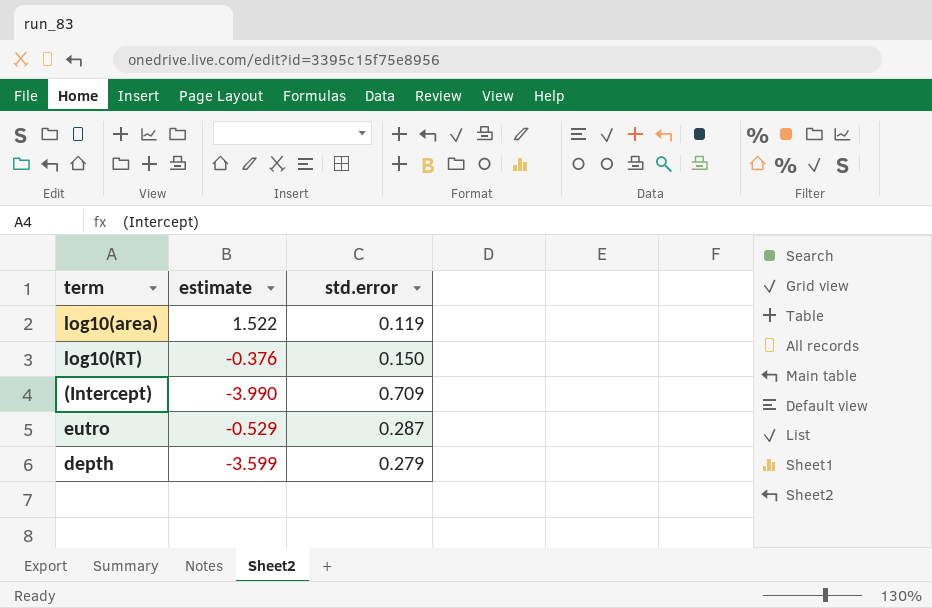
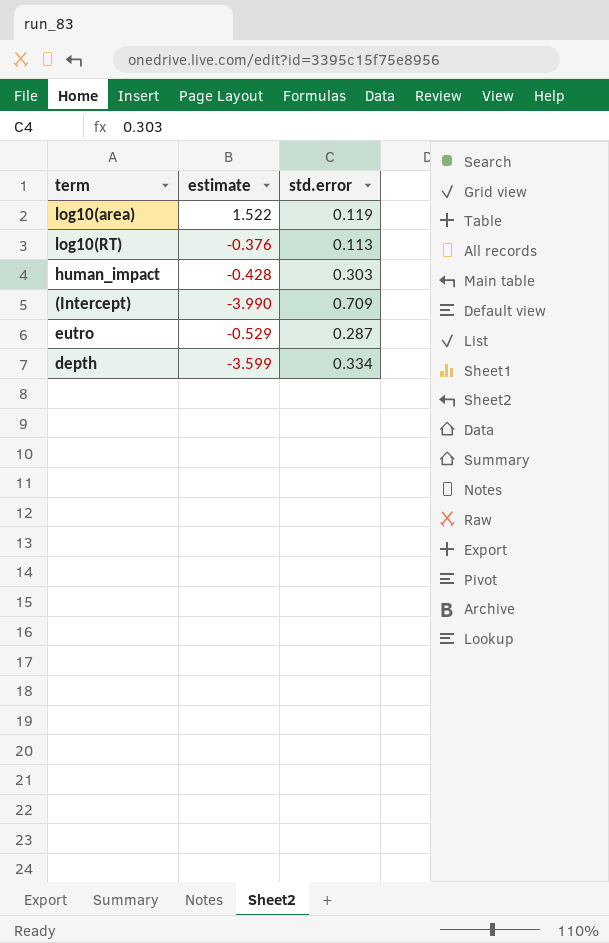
log10(RT) | std.error: 0.150 -> 0.113
row human_impact: none -> -0.428 | 0.303
depth | std.error: 0.279 -> 0.334

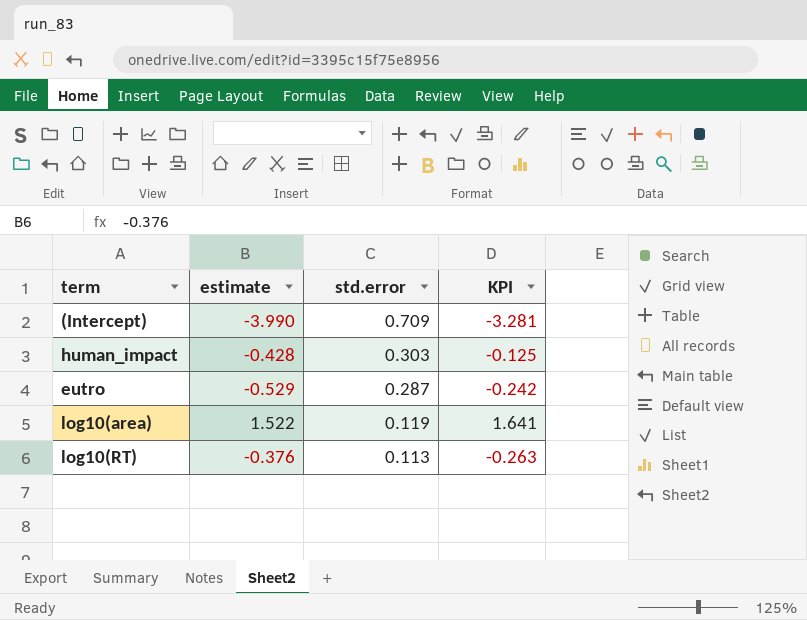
row order: none -> std.error descending
column KPI | formula: none -> [estimate] + [std.error]
row depth: -3.599 | 0.334 -> none

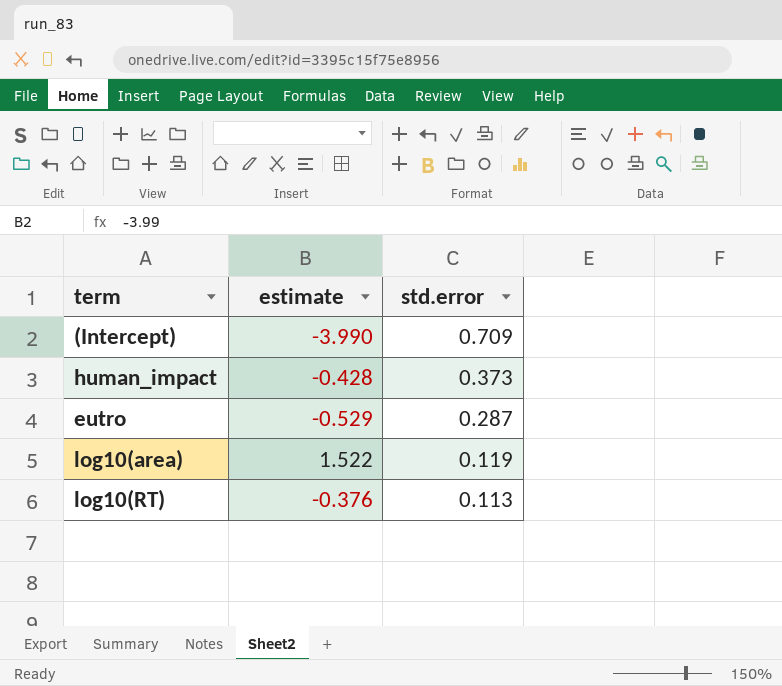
column KPI | formula: [estimate] + [std.error] -> none
human_impact | std.error: 0.303 -> 0.373

